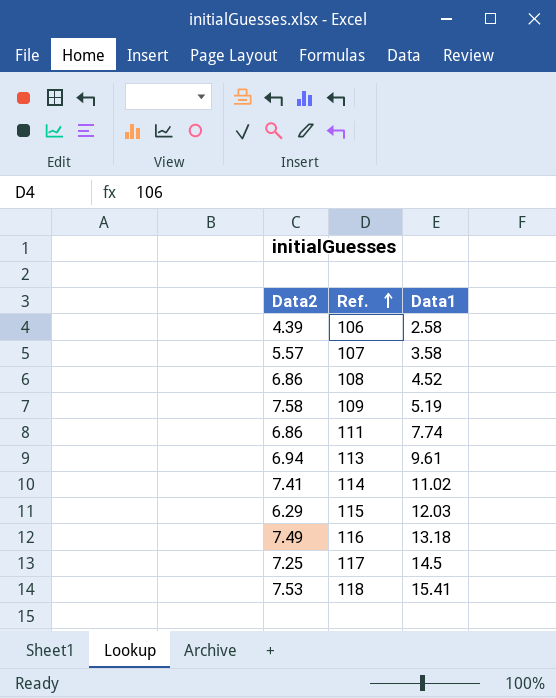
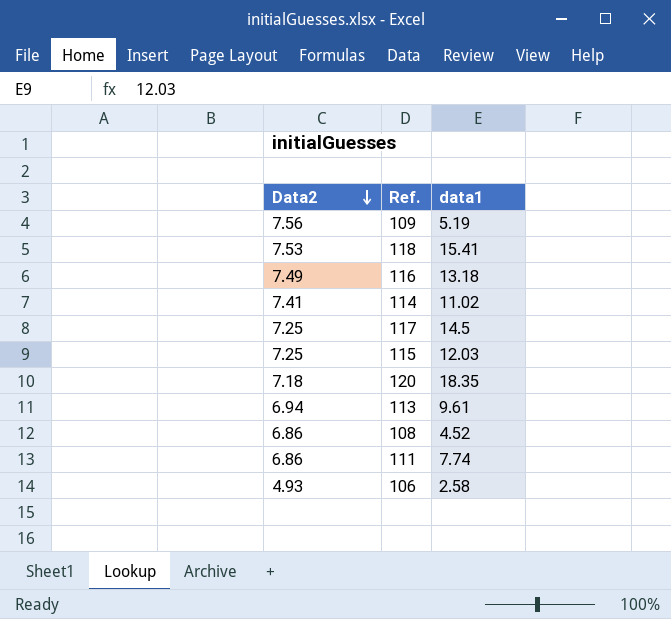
row order: Ref. ascending -> Data2 descending
column name: Data1 -> data1
row 107: 5.57 | 3.58 -> none
109 | Data2: 7.58 -> 7.56
115 | Data2: 6.29 -> 7.25
row 120: none -> 7.18 | 18.35
106 | Data2: 4.39 -> 4.93

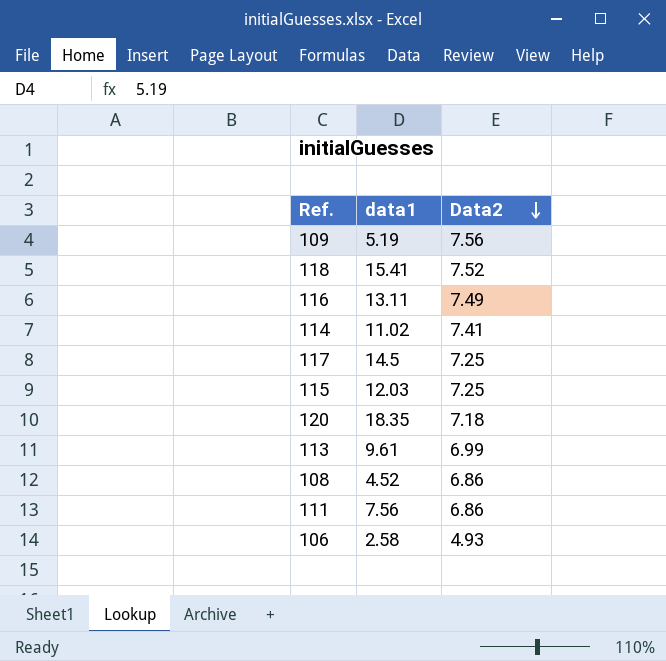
column Data2 | position: 1 -> 3
118 | Data2: 7.53 -> 7.52
116 | data1: 13.18 -> 13.11
113 | Data2: 6.94 -> 6.99
111 | data1: 7.74 -> 7.56

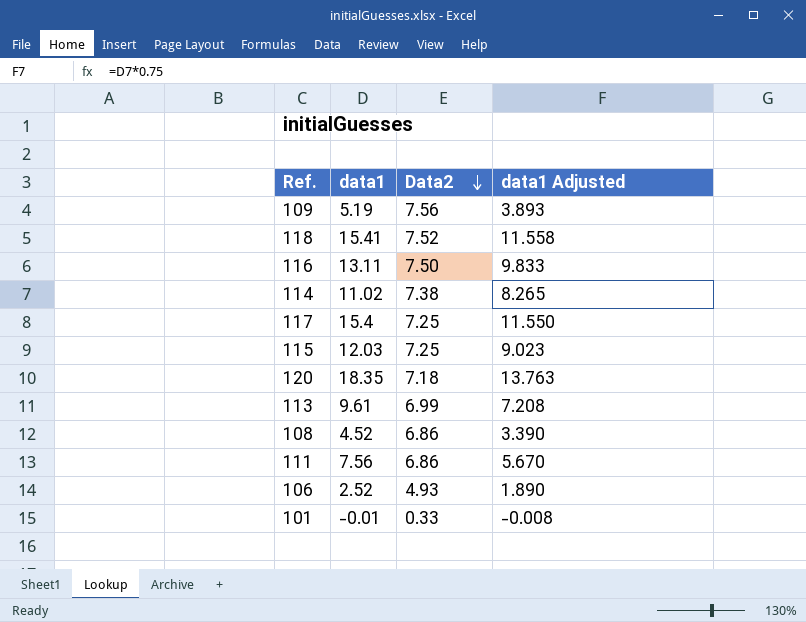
column data1 Adjusted | formula: none -> [data1] * 0.75
116 | Data2: 7.49 -> 7.50
114 | Data2: 7.41 -> 7.38
117 | data1: 14.5 -> 15.4
106 | data1: 2.58 -> 2.52
row 101: none -> -0.01 | 0.33 | -0.008

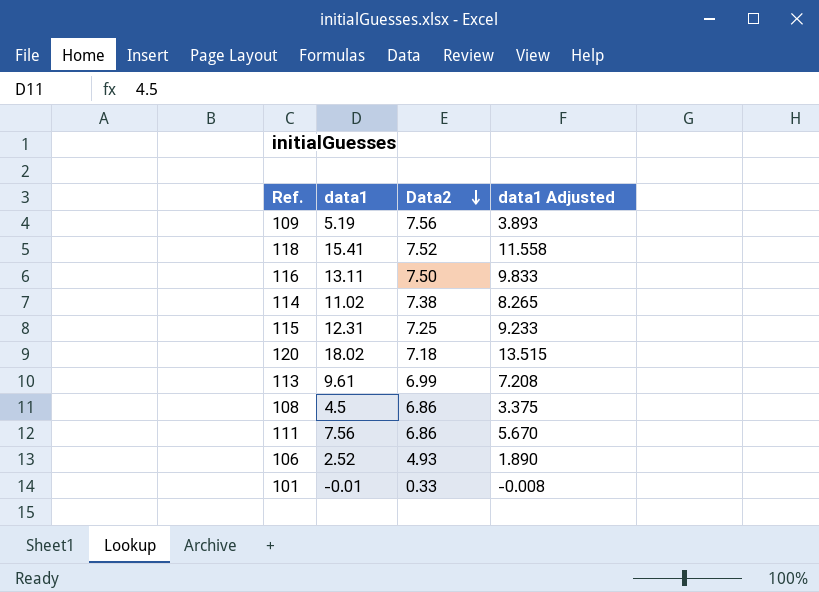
row 117: 15.4 | 7.25 | 11.550 -> none
115 | data1: 12.03 -> 12.31
115 | data1 Adjusted: 9.023 -> 9.233
120 | data1: 18.35 -> 18.02
120 | data1 Adjusted: 13.763 -> 13.515
108 | data1: 4.52 -> 4.5
108 | data1 Adjusted: 3.390 -> 3.375

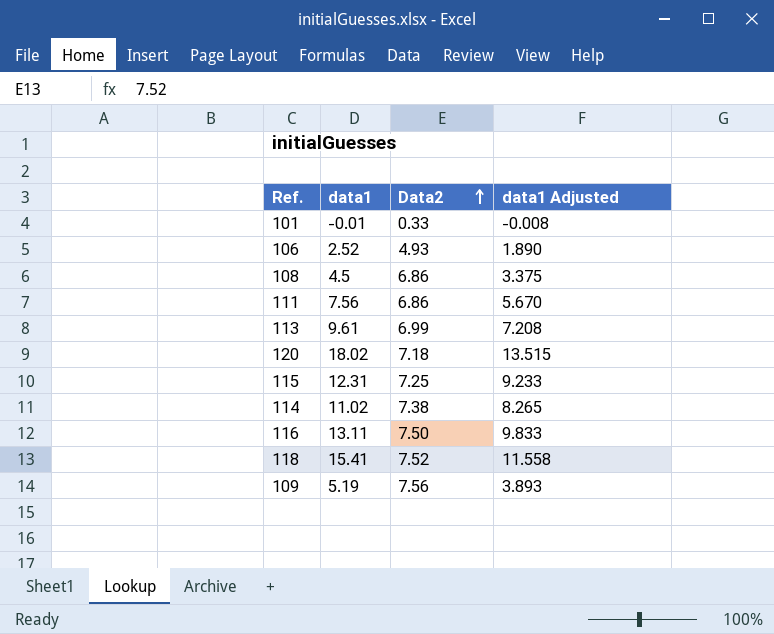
row order: Data2 descending -> Data2 ascending

